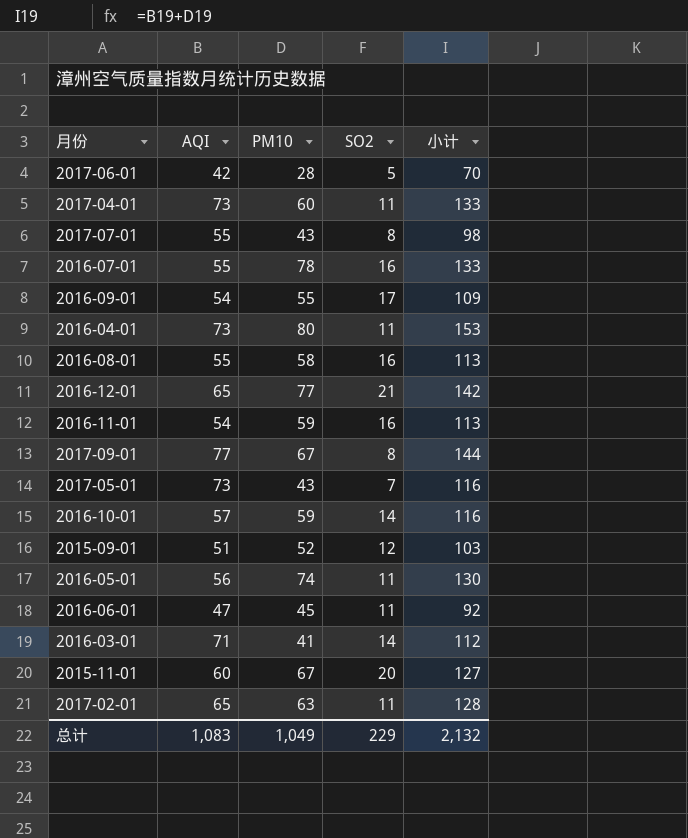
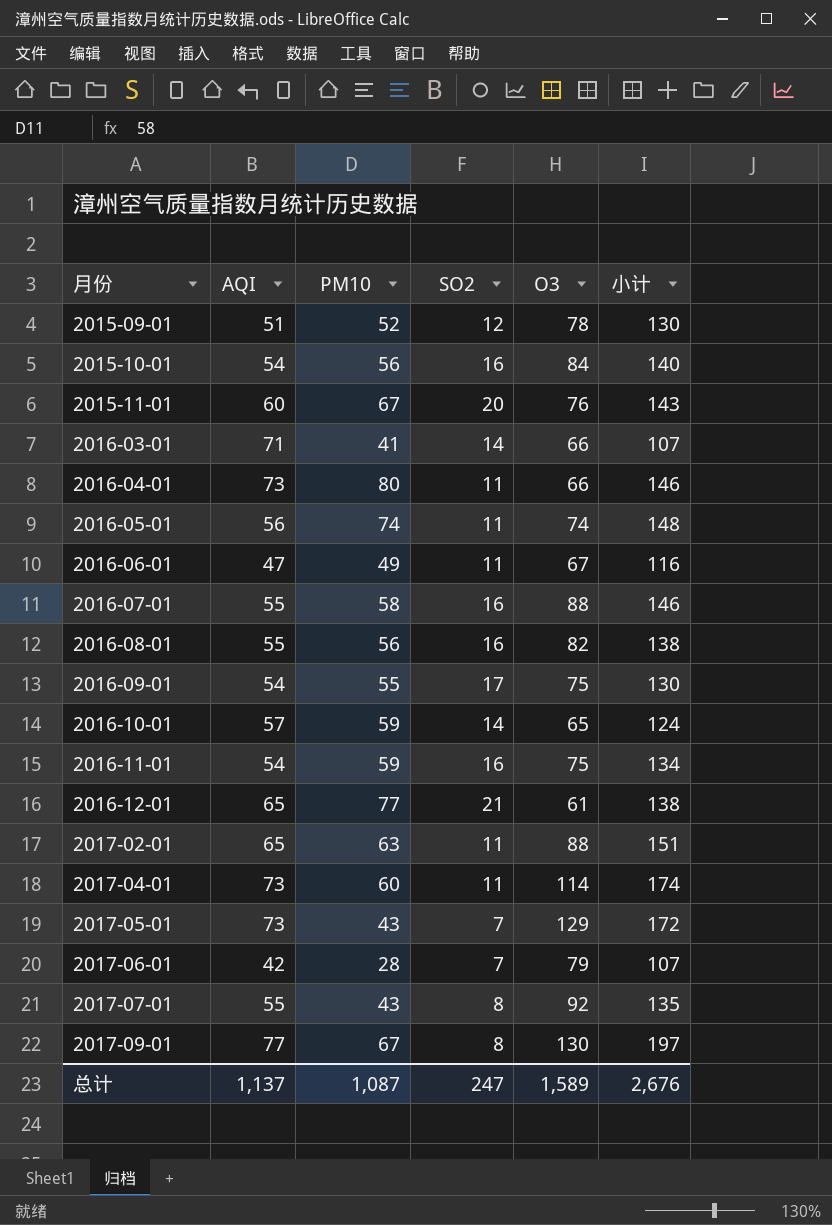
row order: none -> 月份 ascending
column O3 | position: none -> 5
column 小计 | formula: [AQI] + [PM10] -> [PM10] + [O3]
row 2015-10-01: none -> 54 | 56 | 16 | 84 | 140
2016-06-01 | PM10: 45 -> 49
2016-07-01 | PM10: 78 -> 58
2016-08-01 | PM10: 58 -> 56
2017-06-01 | SO2: 5 -> 7
总计 | AQI: 1,083 -> 1,137
总计 | PM10: 1,049 -> 1,087
总计 | SO2: 229 -> 247
总计 | 小计: 2,132 -> 2,676

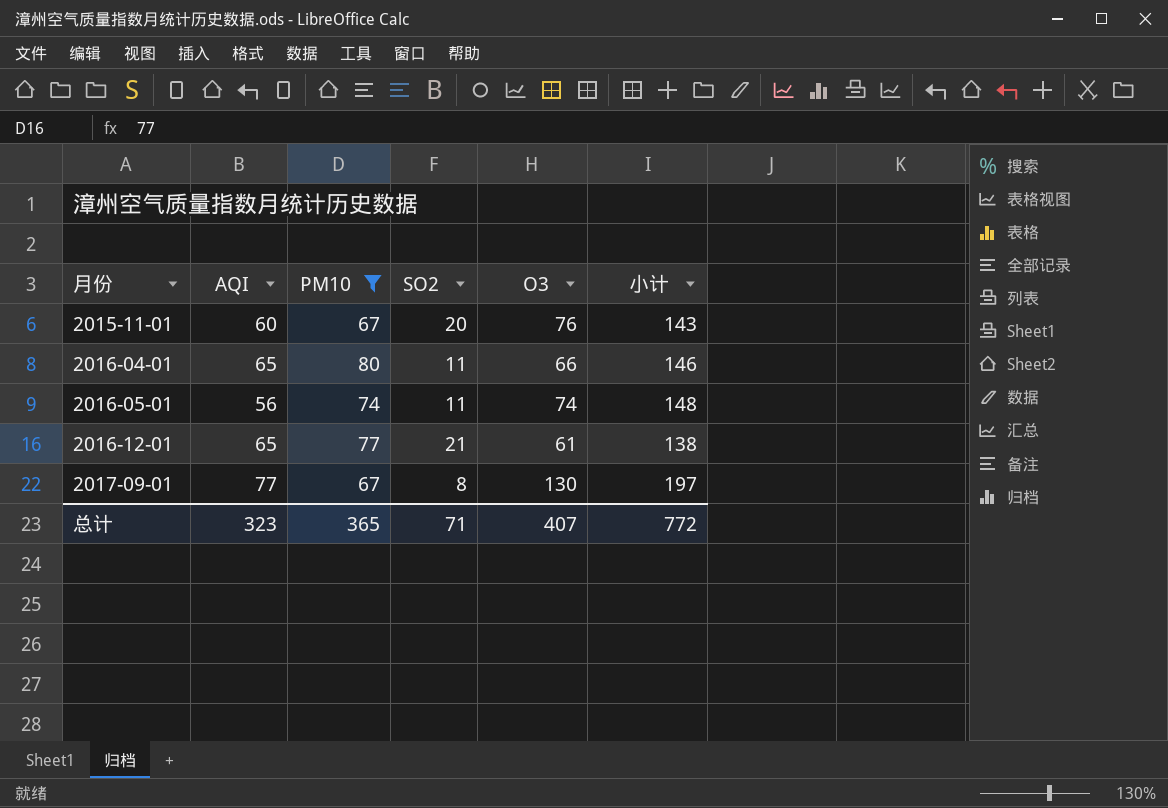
filter: none -> PM10 >= 67
2016-04-01 | AQI: 73 -> 65
总计 | AQI: 1,137 -> 323
总计 | PM10: 1,087 -> 365
总计 | SO2: 247 -> 71
总计 | O3: 1,589 -> 407
总计 | 小计: 2,676 -> 772

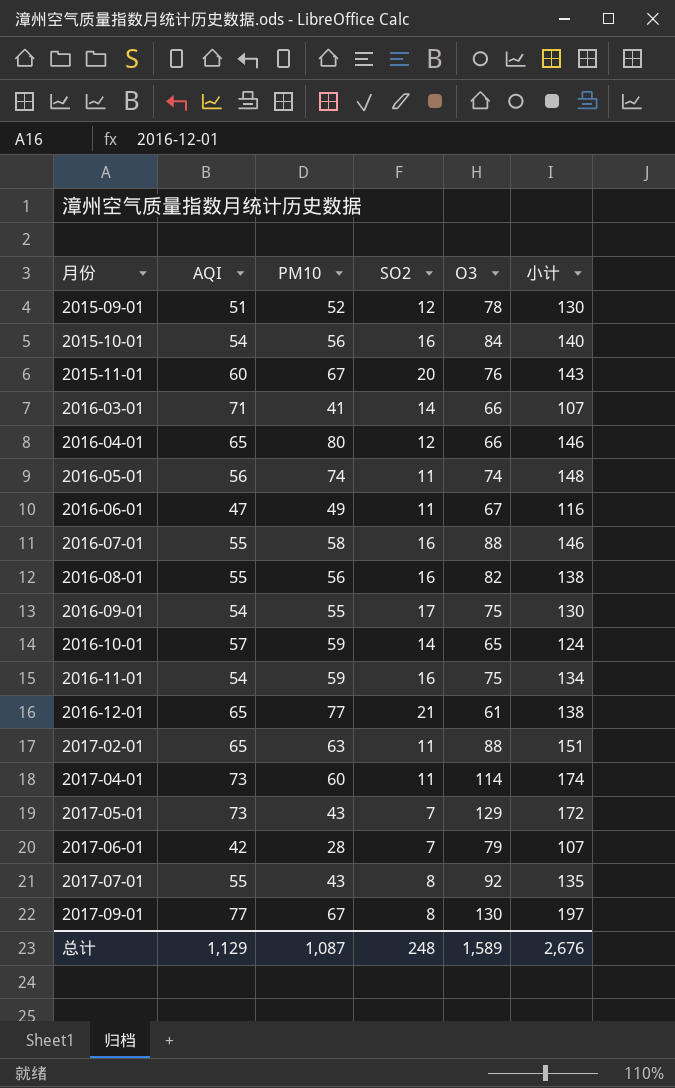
filter: PM10 >= 67 -> none
2016-04-01 | SO2: 11 -> 12
总计 | AQI: 323 -> 1,129
总计 | PM10: 365 -> 1,087
总计 | SO2: 71 -> 248
总计 | O3: 407 -> 1,589
总计 | 小计: 772 -> 2,676

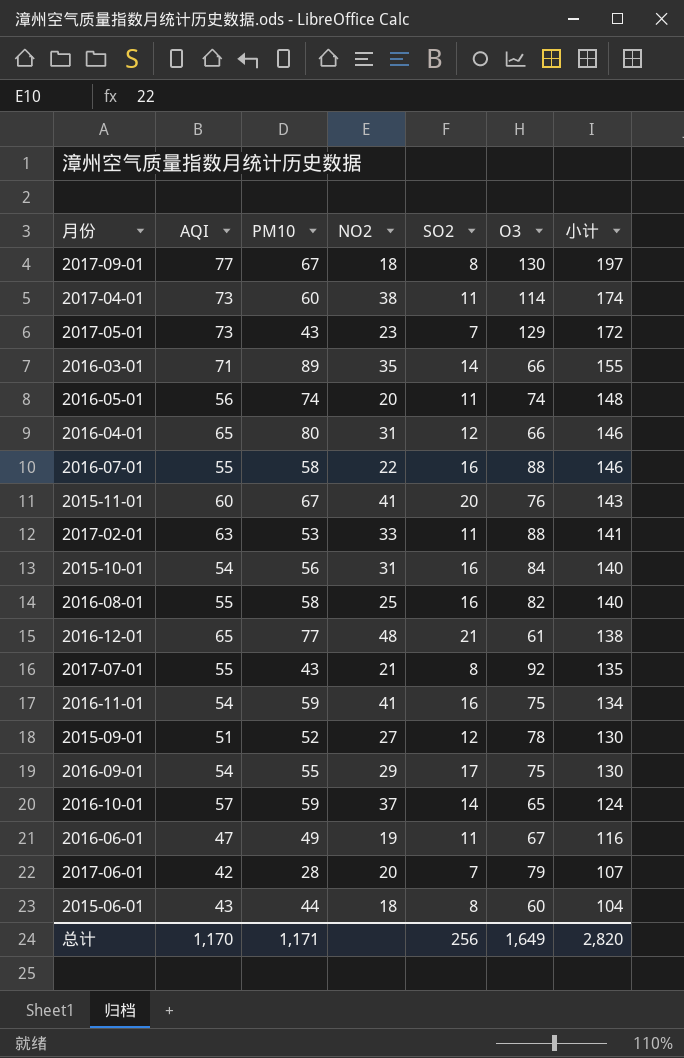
row order: 月份 ascending -> 小计 descending
column NO2 | position: none -> 4
2016-03-01 | PM10: 41 -> 89
2016-03-01 | 小计: 107 -> 155
2017-02-01 | AQI: 65 -> 63
2017-02-01 | PM10: 63 -> 53
2017-02-01 | 小计: 151 -> 141
2016-08-01 | PM10: 56 -> 58
2016-08-01 | 小计: 138 -> 140
row 2015-06-01: none -> 43 | 44 | 18 | 8 | 60 | 104
总计 | AQI: 1,129 -> 1,170
总计 | PM10: 1,087 -> 1,171
总计 | SO2: 248 -> 256
总计 | O3: 1,589 -> 1,649
总计 | 小计: 2,676 -> 2,820

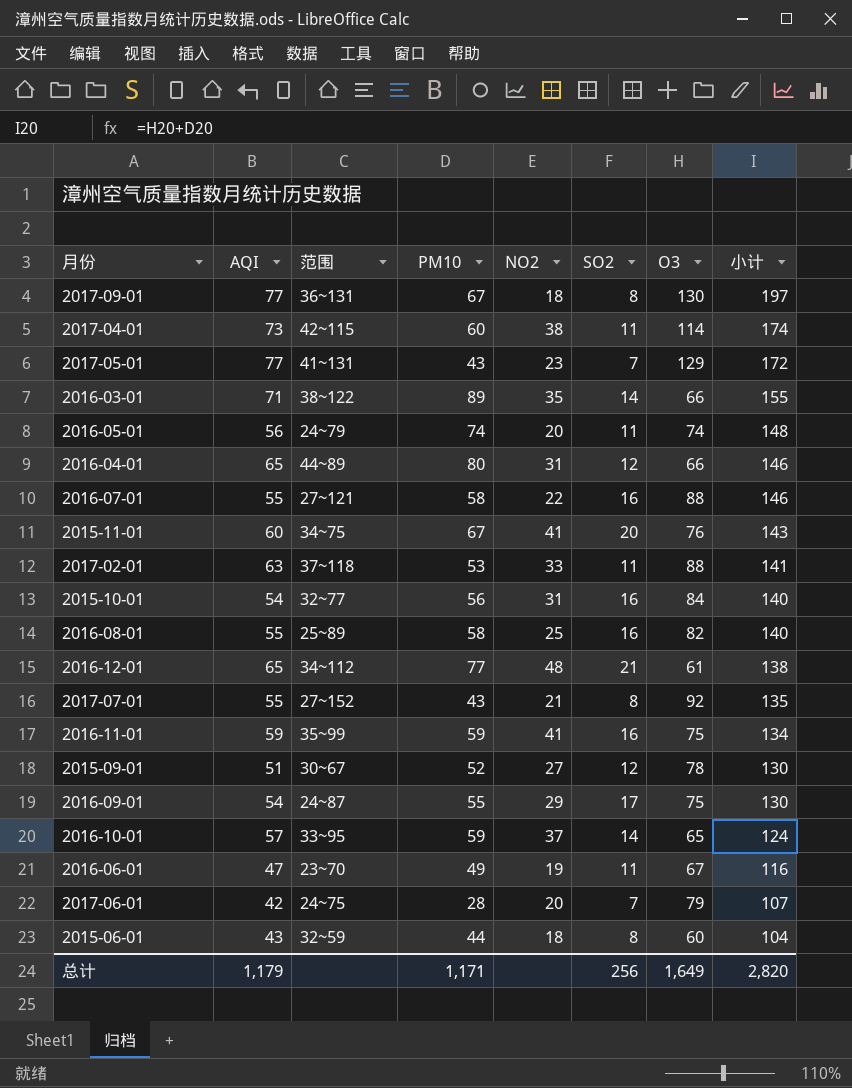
column 范围 | position: none -> 3
2017-05-01 | AQI: 73 -> 77
2016-11-01 | AQI: 54 -> 59
总计 | AQI: 1,170 -> 1,179

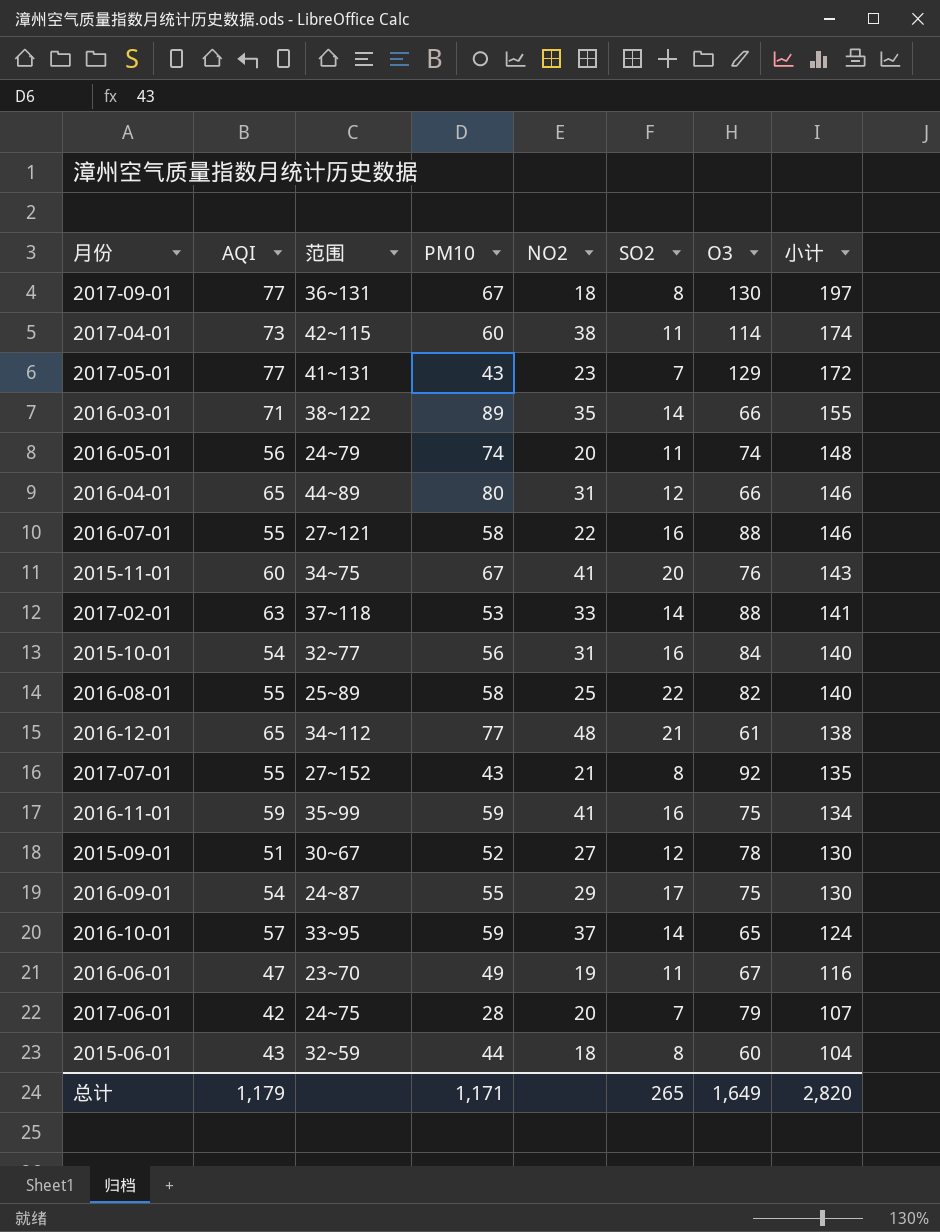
2017-02-01 | SO2: 11 -> 14
2016-08-01 | SO2: 16 -> 22
总计 | SO2: 256 -> 265

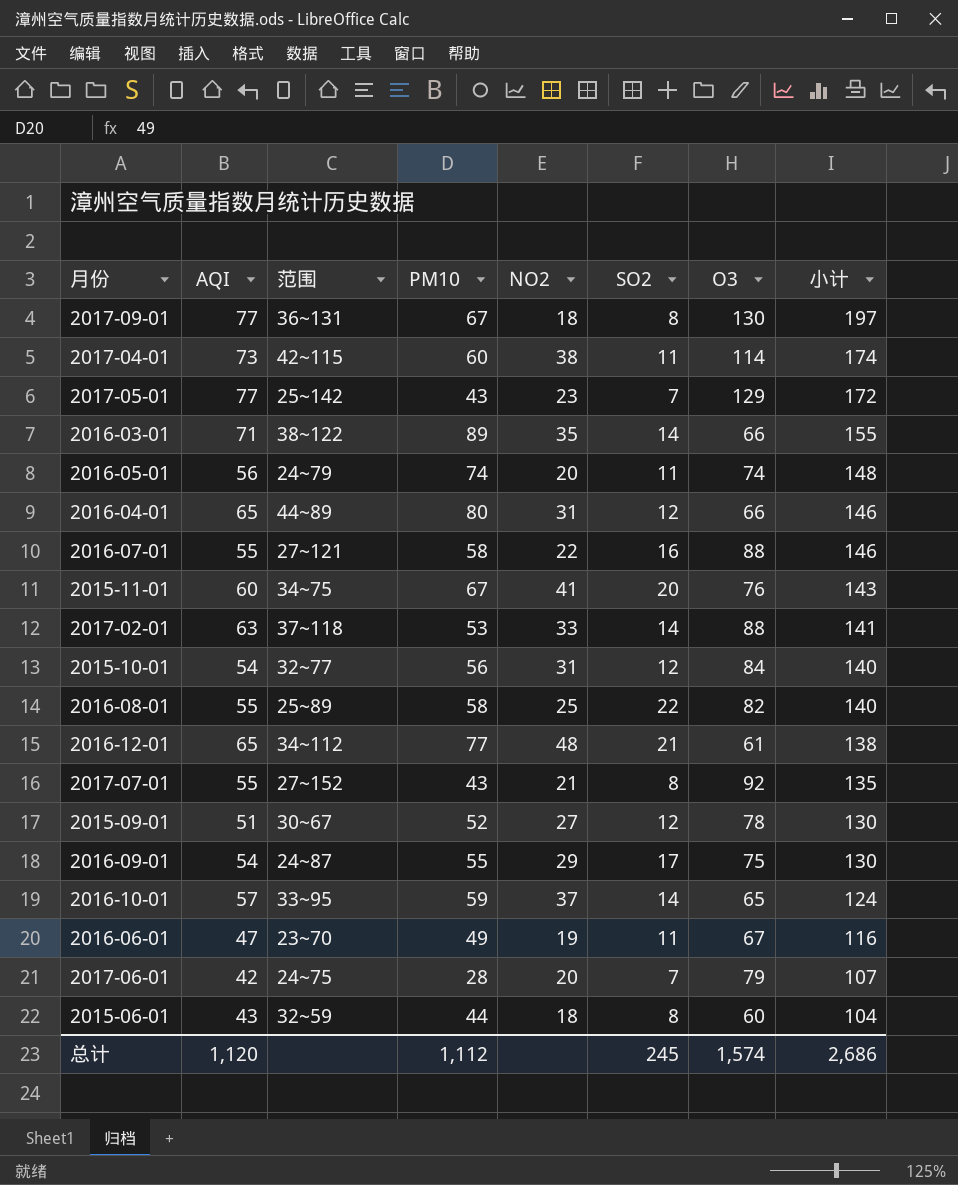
row 2016-11-01: 59 | 35~99 | 59 | 41 | 16 | 75 | 134 -> none
2017-05-01 | 范围: 41~131 -> 25~142
2015-10-01 | SO2: 16 -> 12
总计 | AQI: 1,179 -> 1,120
总计 | PM10: 1,171 -> 1,112
总计 | SO2: 265 -> 245
总计 | O3: 1,649 -> 1,574
总计 | 小计: 2,820 -> 2,686

